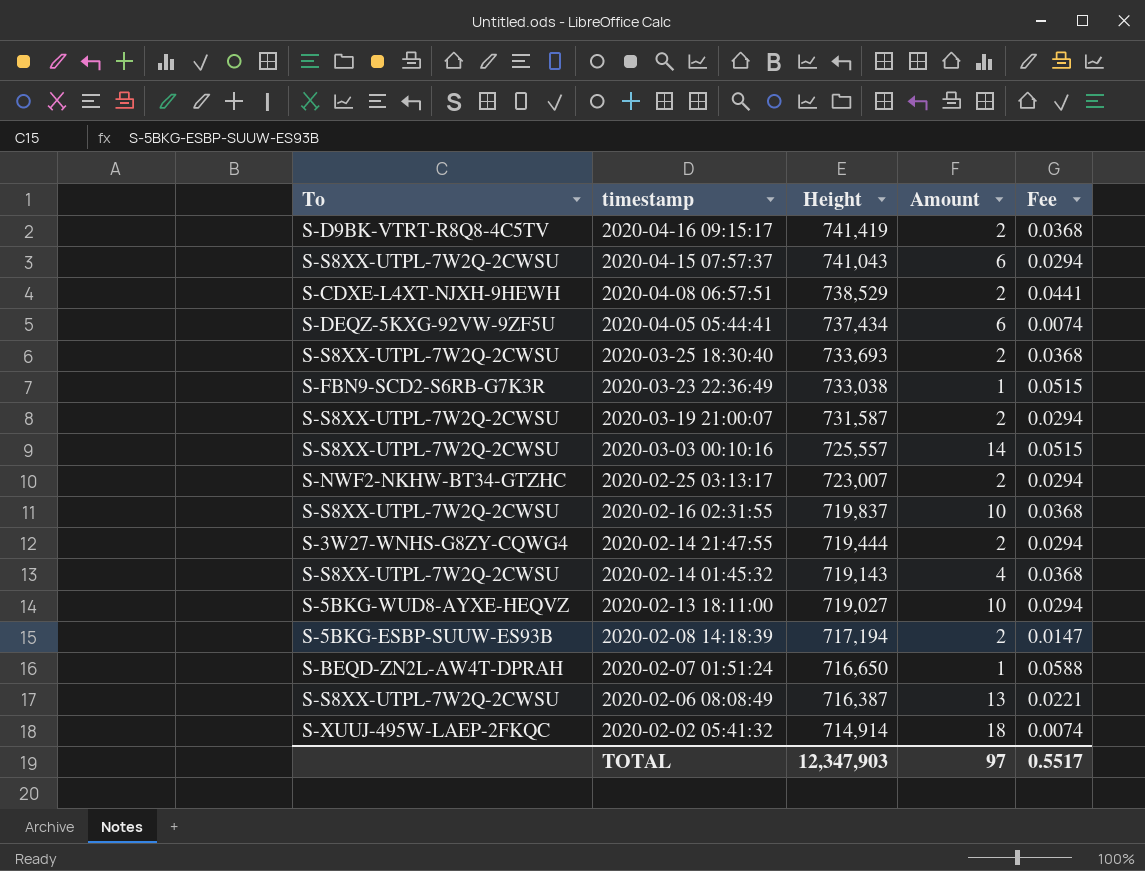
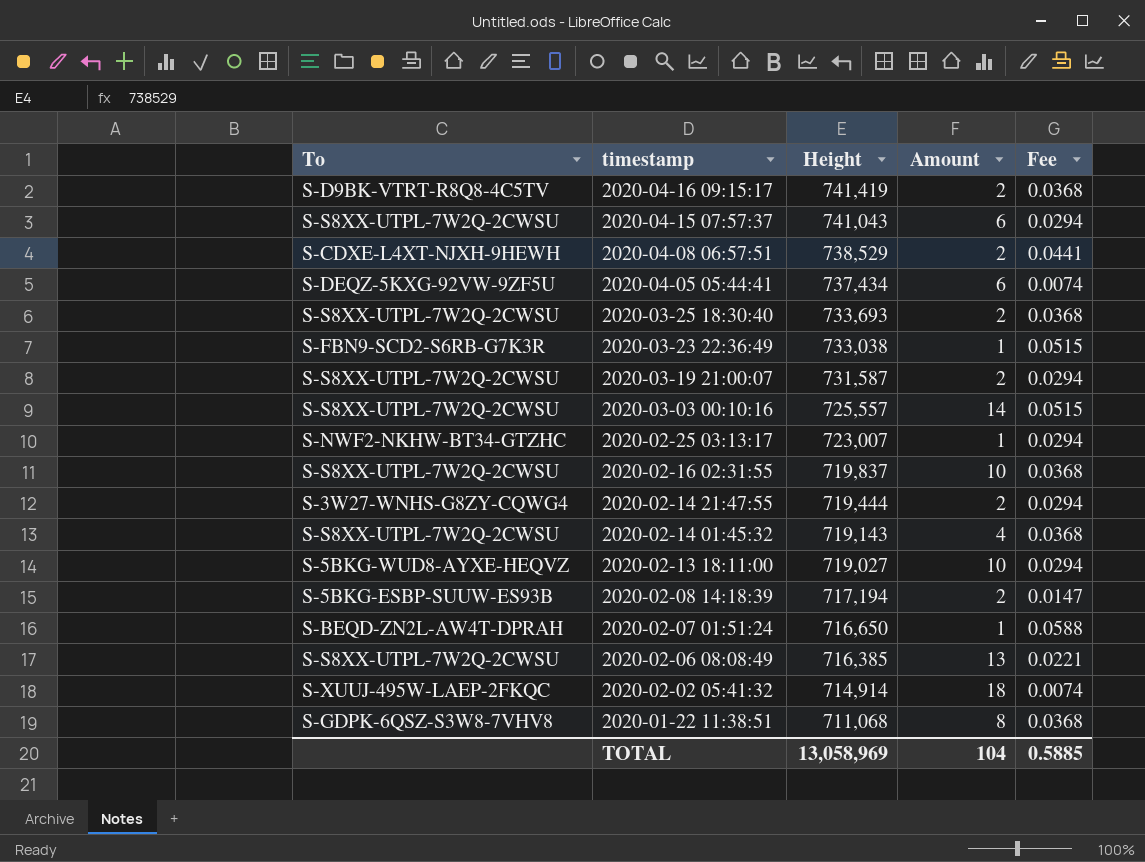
2020-02-25 03:13:17 | Amount: 2 -> 1
2020-02-06 08:08:49 | Height: 716,387 -> 716,385
row 2020-01-22 11:38:51: none -> S-GDPK-6QSZ-S3W8-7VHV8 | 711,068 | 8 | 0.0368
TOTAL | Height: 12,347,903 -> 13,058,969
TOTAL | Amount: 97 -> 104
TOTAL | Fee: 0.5517 -> 0.5885

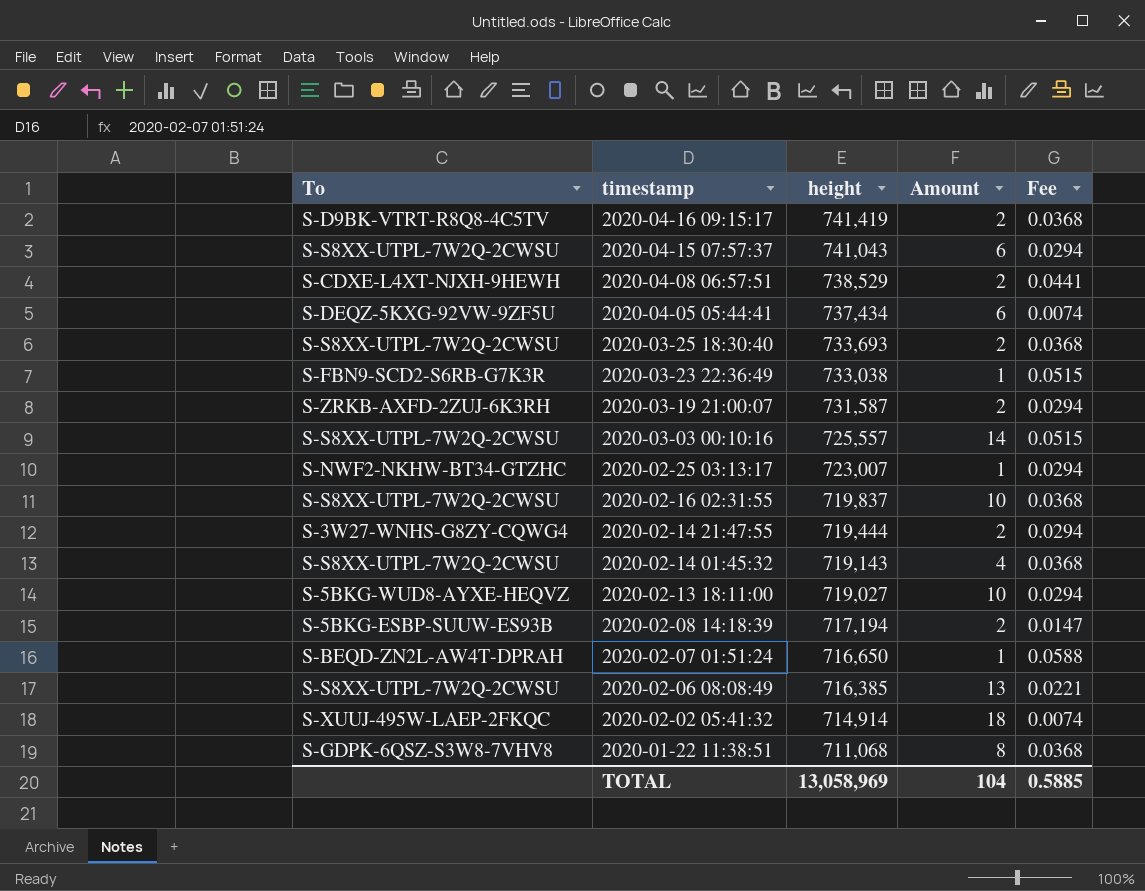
column name: Height -> height
2020-03-19 21:00:07 | To: S-S8XX-UTPL-7W2Q-2CWSU -> S-ZRKB-AXFD-2ZUJ-6K3RH

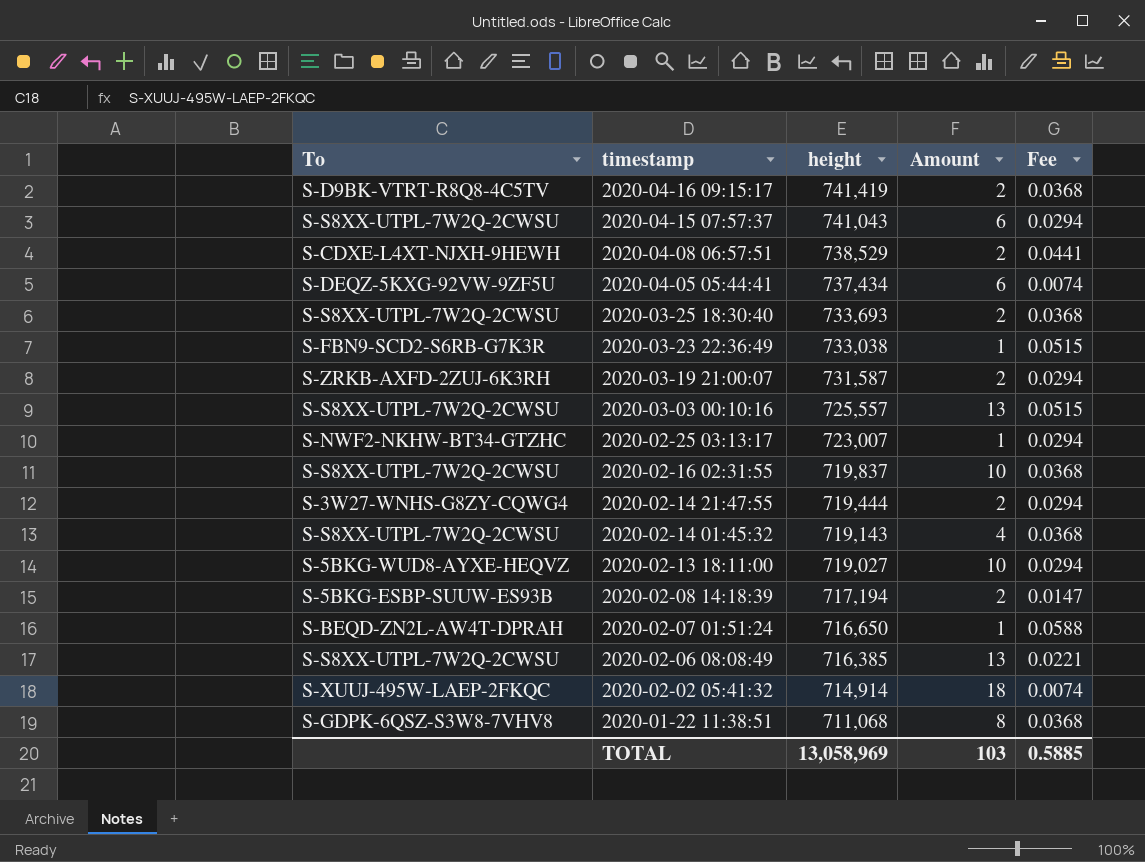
2020-03-03 00:10:16 | Amount: 14 -> 13
TOTAL | Amount: 104 -> 103

